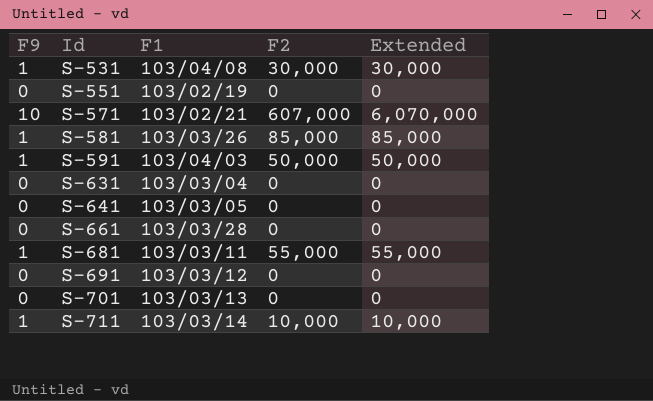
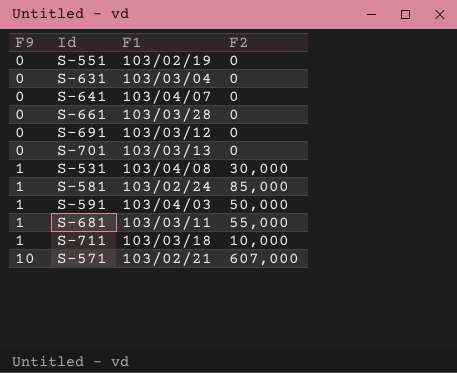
row order: Id ascending -> F9 ascending
column Extended | formula: [F9] * [F2] -> none
S-641 | F1: 103/03/05 -> 103/04/07
S-581 | F1: 103/03/26 -> 103/02/24
S-711 | F1: 103/03/14 -> 103/03/18

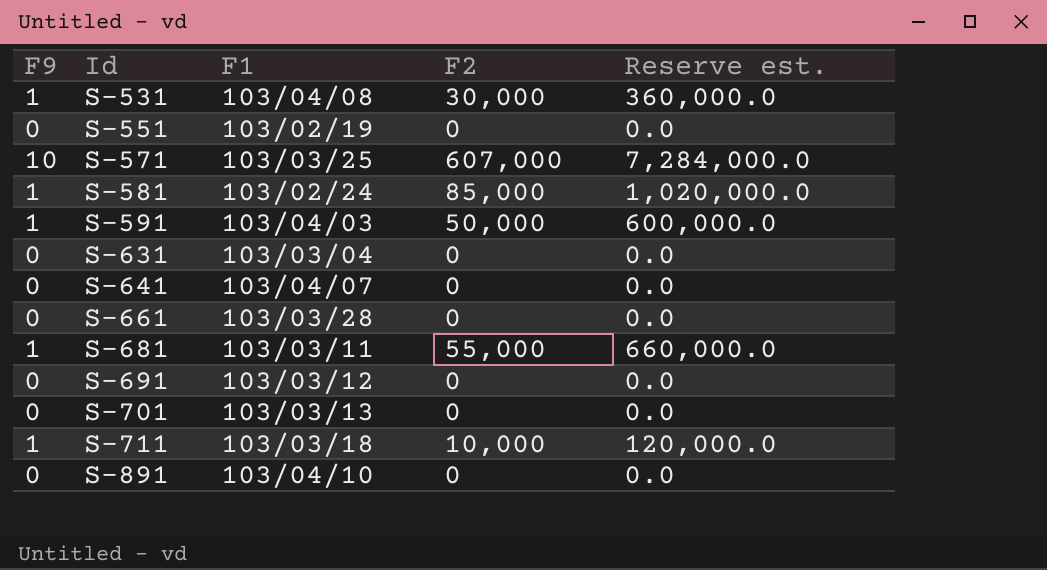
row order: F9 ascending -> Id ascending
column Reserve est. | formula: none -> [F2] * 12
S-571 | F1: 103/02/21 -> 103/03/25
row S-891: none -> 0 | 103/04/10 | 0 | 0.0

